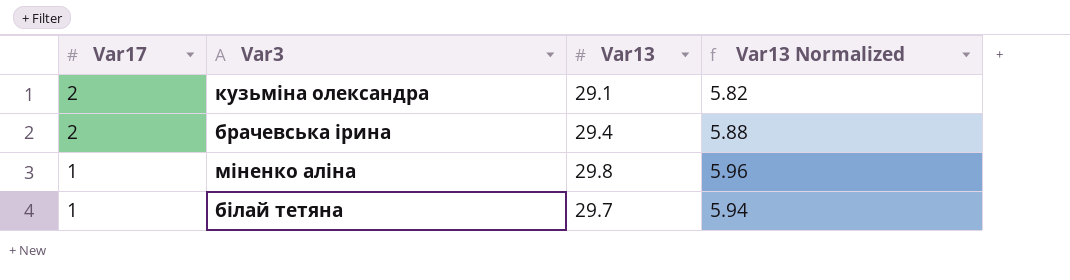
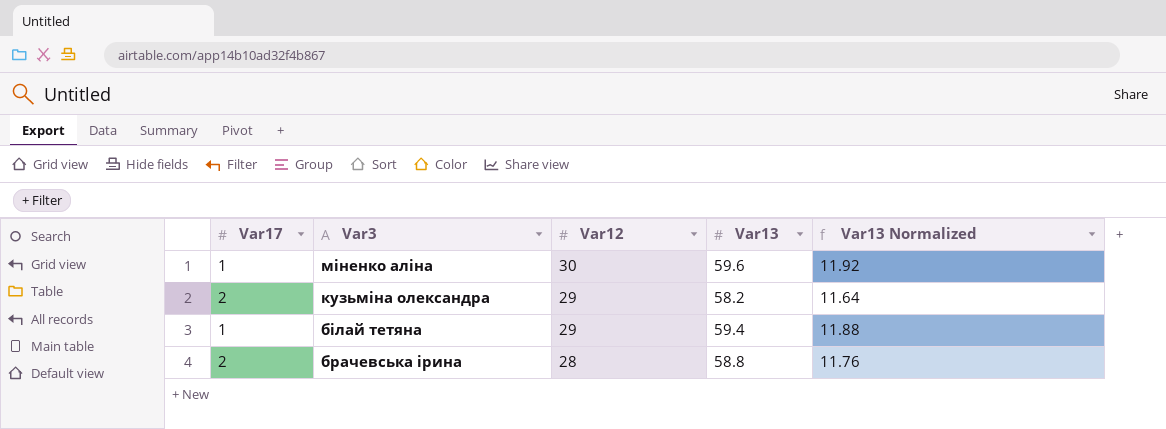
row order: Var17 descending -> Var3 descending
column Var12 | position: none -> 3
міненко аліна | Var13: 29.8 -> 59.6
міненко аліна | Var13 Normalized: 5.96 -> 11.92
кузьміна олександра | Var13: 29.1 -> 58.2
кузьміна олександра | Var13 Normalized: 5.82 -> 11.64
білай тетяна | Var13: 29.7 -> 59.4
білай тетяна | Var13 Normalized: 5.94 -> 11.88
брачевська ірина | Var13: 29.4 -> 58.8
брачевська ірина | Var13 Normalized: 5.88 -> 11.76

